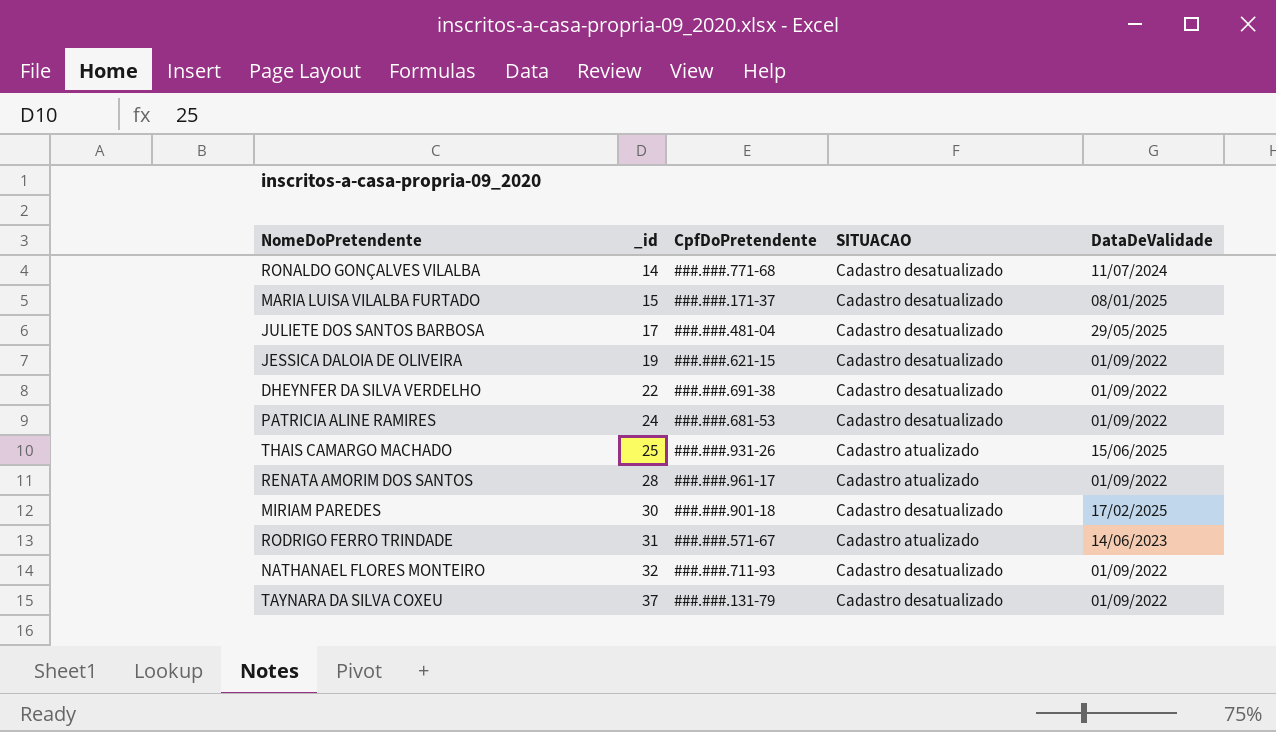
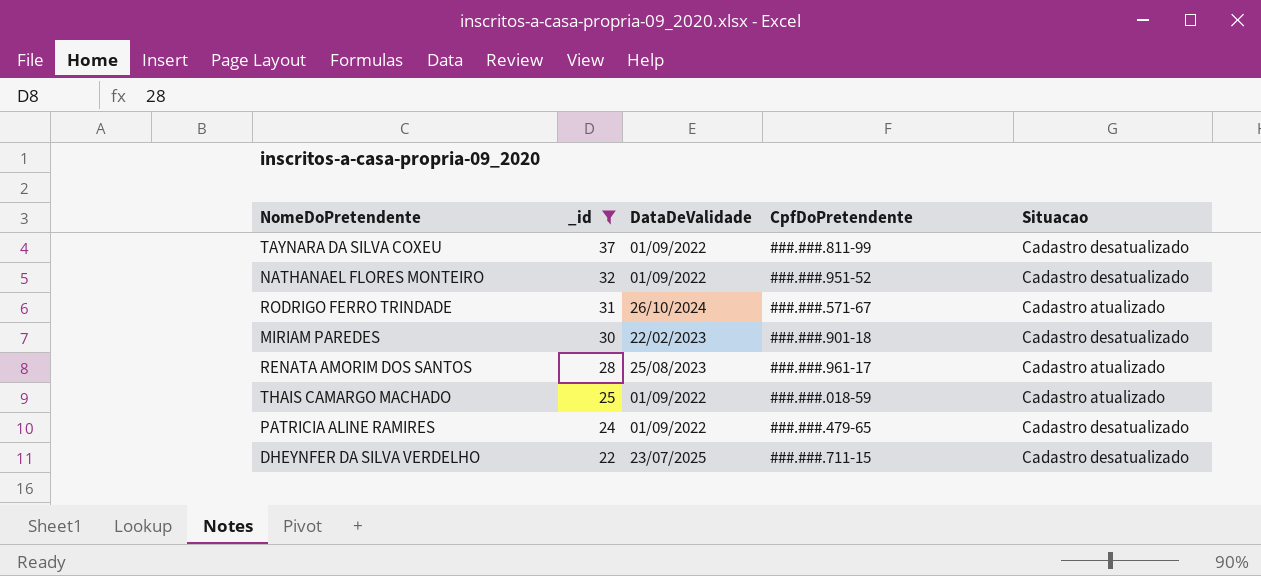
filter: none -> _id >= 22
row order: _id ascending -> _id descending
column DataDeValidade | position: 5 -> 3
column name: SITUACAO -> Situacao
TAYNARA DA SILVA COXEU | CpfDoPretendente: ###.###.131-79 -> ###.###.811-99
NATHANAEL FLORES MONTEIRO | CpfDoPretendente: ###.###.711-93 -> ###.###.951-52
RODRIGO FERRO TRINDADE | DataDeValidade: 14/06/2023 -> 26/10/2024
MIRIAM PAREDES | DataDeValidade: 17/02/2025 -> 22/02/2023
RENATA AMORIM DOS SANTOS | DataDeValidade: 01/09/2022 -> 25/08/2023
THAIS CAMARGO MACHADO | DataDeValidade: 15/06/2025 -> 01/09/2022
THAIS CAMARGO MACHADO | CpfDoPretendente: ###.###.931-26 -> ###.###.018-59
PATRICIA ALINE RAMIRES | CpfDoPretendente: ###.###.681-53 -> ###.###.479-65
DHEYNFER DA SILVA VERDELHO | DataDeValidade: 01/09/2022 -> 23/07/2025
DHEYNFER DA SILVA VERDELHO | CpfDoPretendente: ###.###.691-38 -> ###.###.711-15

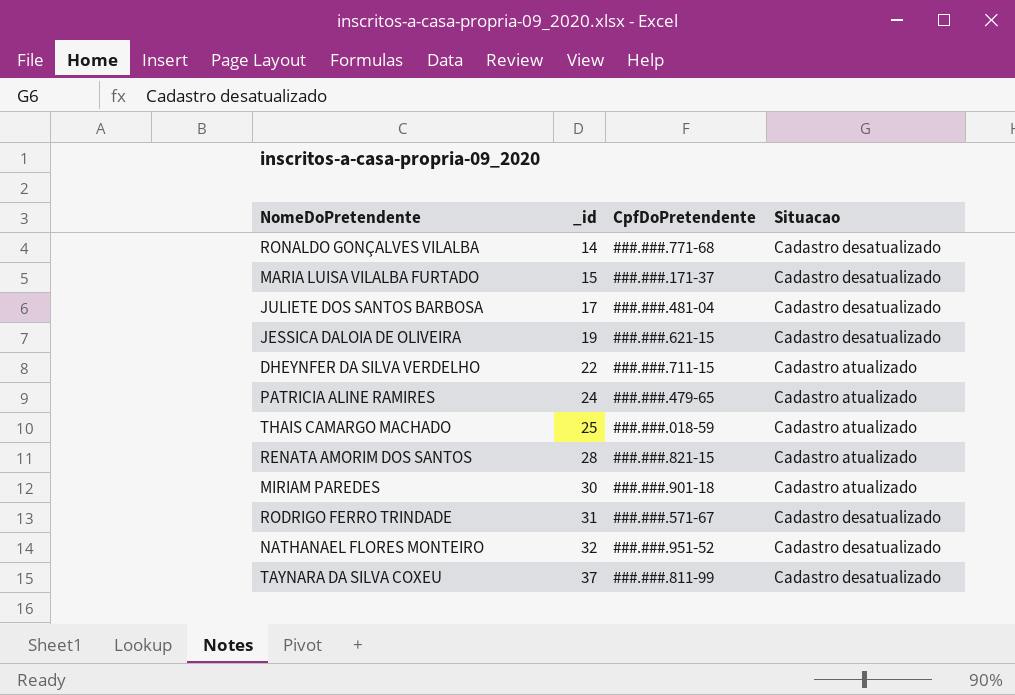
filter: _id >= 22 -> none
row order: _id descending -> _id ascending
column DataDeValidade | position: 3 -> none
DHEYNFER DA SILVA VERDELHO | Situacao: Cadastro desatualizado -> Cadastro atualizado
PATRICIA ALINE RAMIRES | Situacao: Cadastro desatualizado -> Cadastro atualizado
RENATA AMORIM DOS SANTOS | CpfDoPretendente: ###.###.961-17 -> ###.###.821-15
MIRIAM PAREDES | Situacao: Cadastro desatualizado -> Cadastro atualizado
RODRIGO FERRO TRINDADE | Situacao: Cadastro atualizado -> Cadastro desatualizado

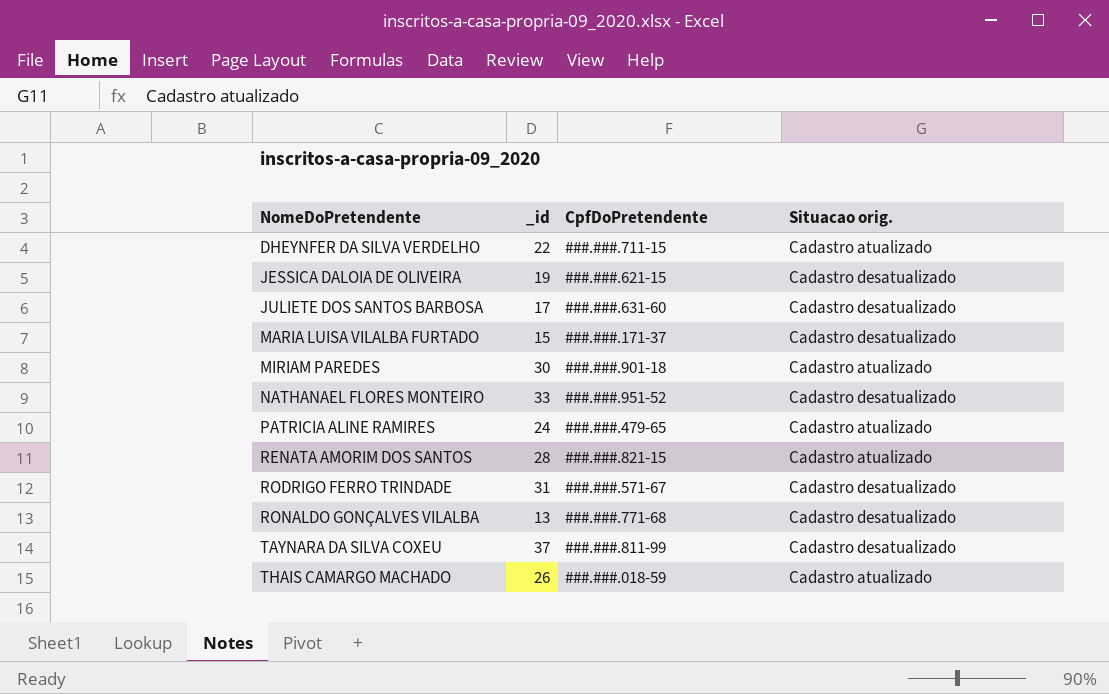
row order: _id ascending -> NomeDoPretendente ascending
column name: Situacao -> Situacao orig.
JULIETE DOS SANTOS BARBOSA | CpfDoPretendente: ###.###.481-04 -> ###.###.631-60
NATHANAEL FLORES MONTEIRO | _id: 32 -> 33
RONALDO GONÇALVES VILALBA | _id: 14 -> 13
THAIS CAMARGO MACHADO | _id: 25 -> 26

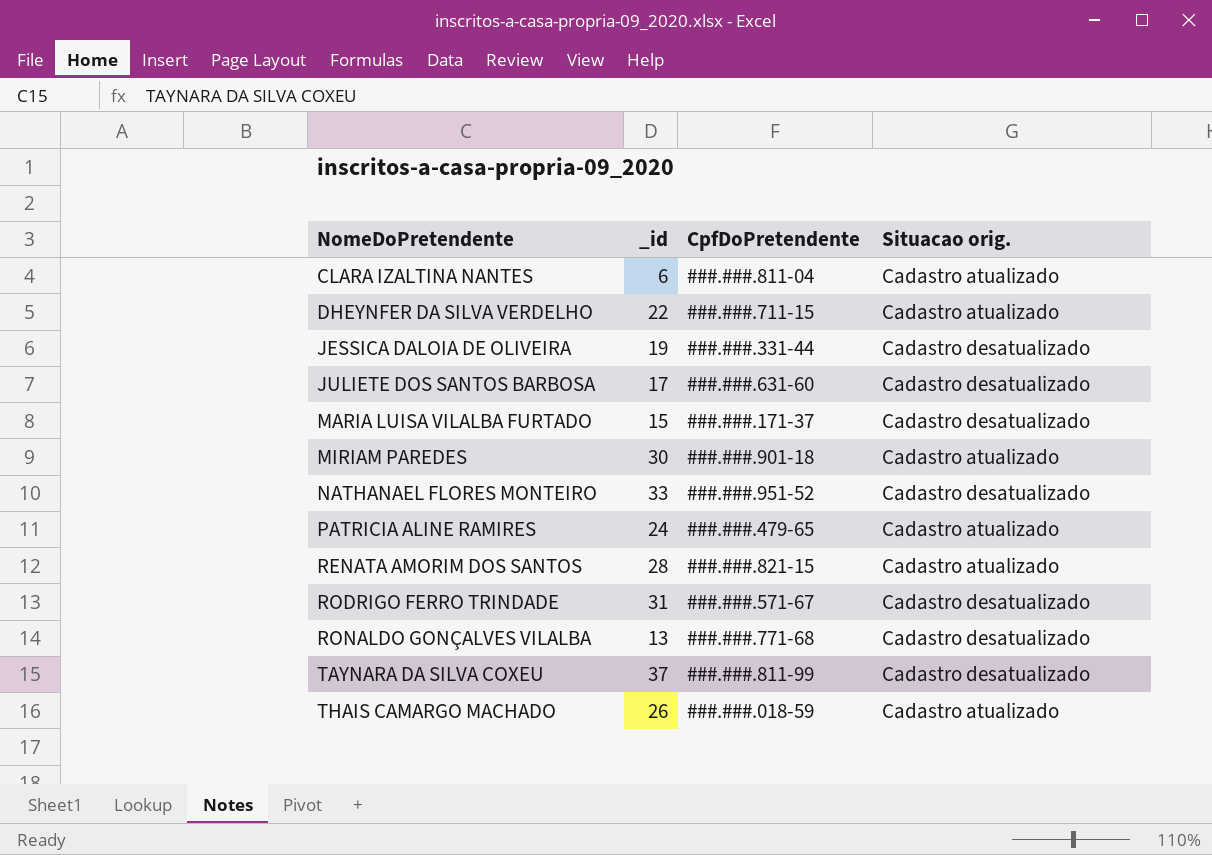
row CLARA IZALTINA NANTES: none -> 6 | ###.###.811-04 | Cadastro atualizado
JESSICA DALOIA DE OLIVEIRA | CpfDoPretendente: ###.###.621-15 -> ###.###.331-44

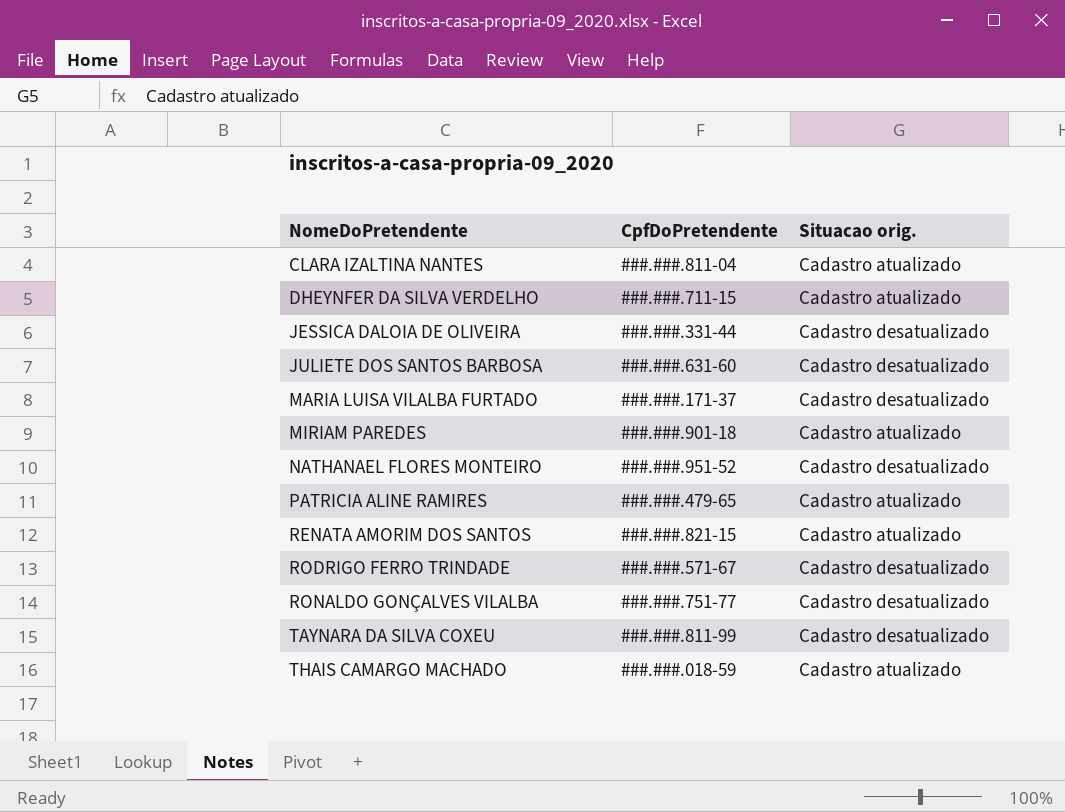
column _id | position: 2 -> none
RONALDO GONÇALVES VILALBA | CpfDoPretendente: ###.###.771-68 -> ###.###.751-77

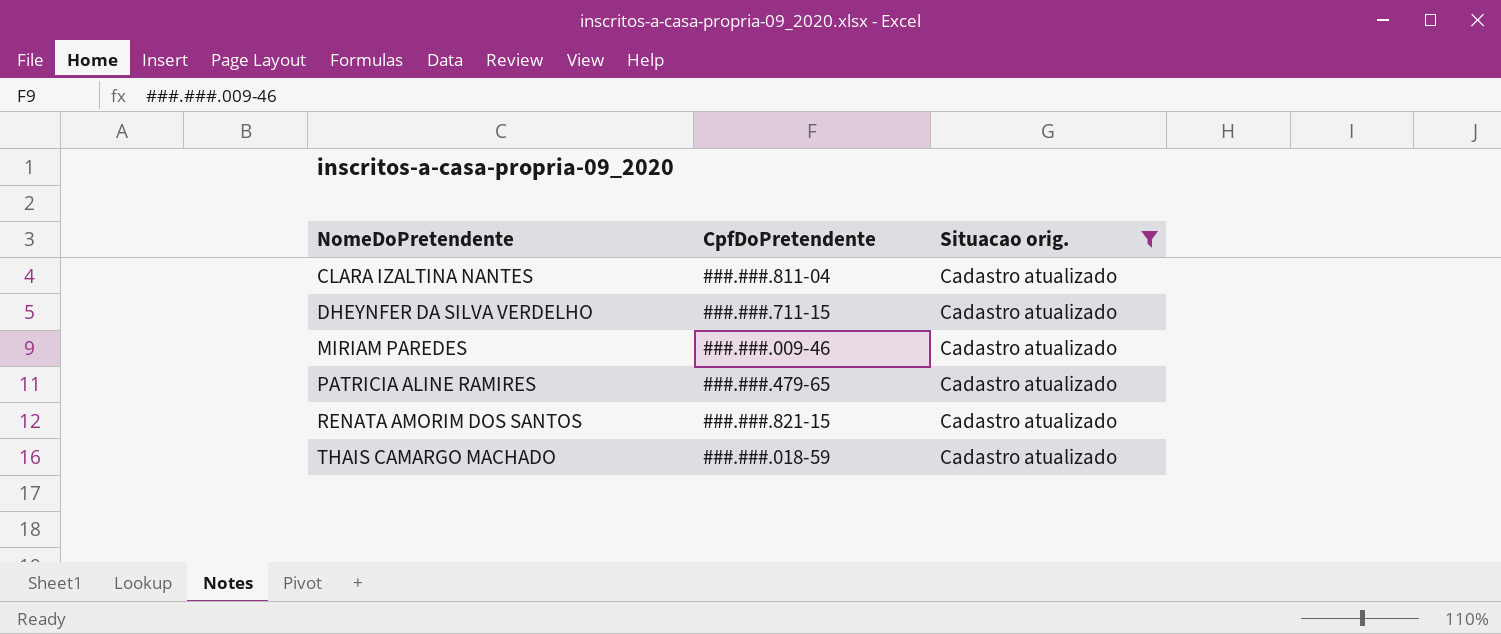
filter: none -> Situacao orig. = Cadastro atualizado
MIRIAM PAREDES | CpfDoPretendente: ###.###.901-18 -> ###.###.009-46

